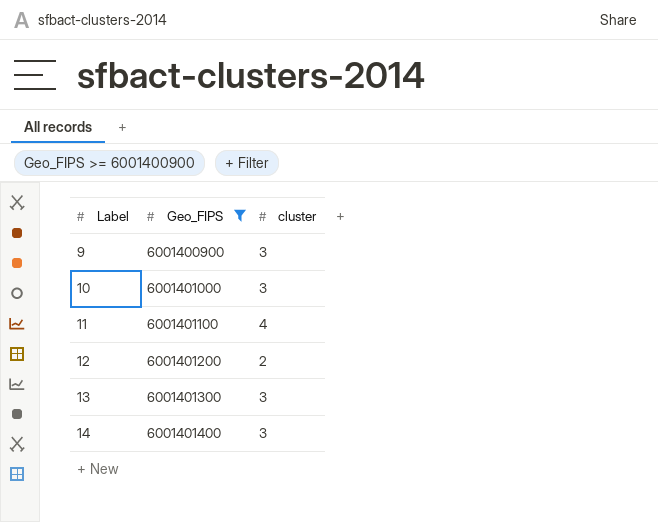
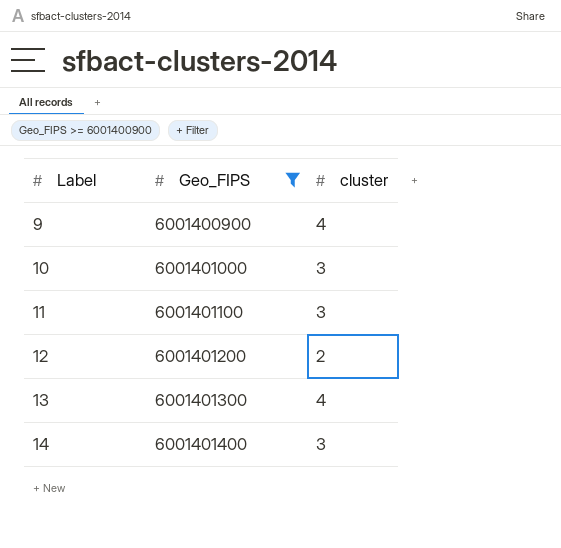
9 | cluster: 3 -> 4
11 | cluster: 4 -> 3
13 | cluster: 3 -> 4

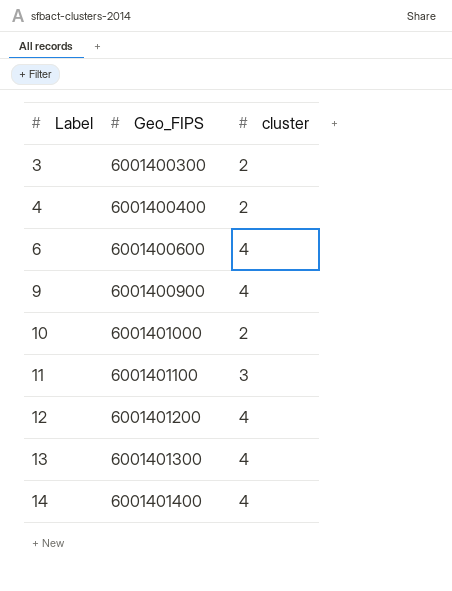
filter: Geo_FIPS >= 6001400900 -> none
10 | cluster: 3 -> 2
12 | cluster: 2 -> 4
14 | cluster: 3 -> 4

